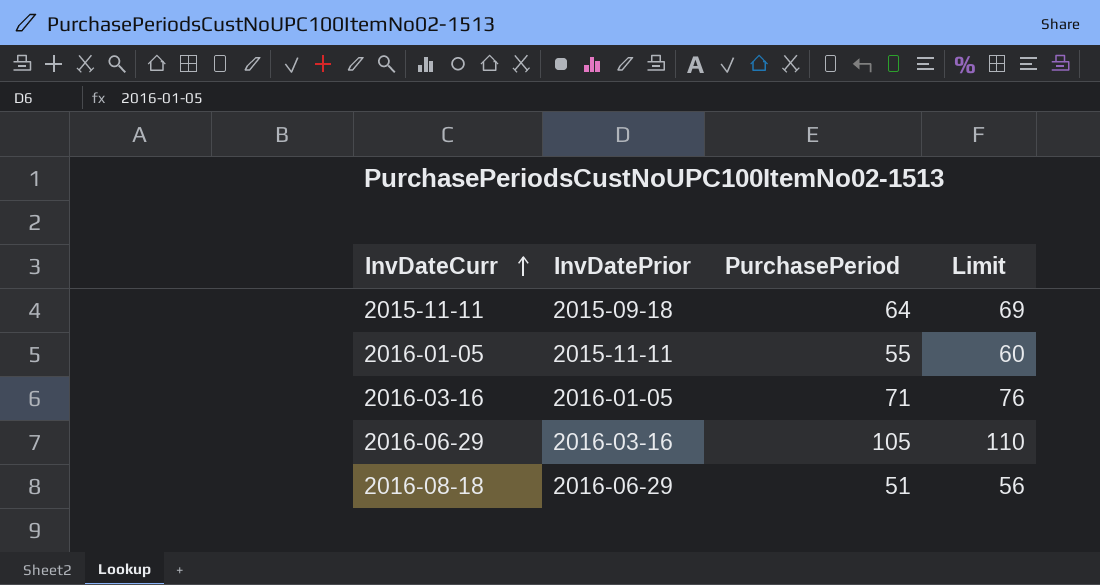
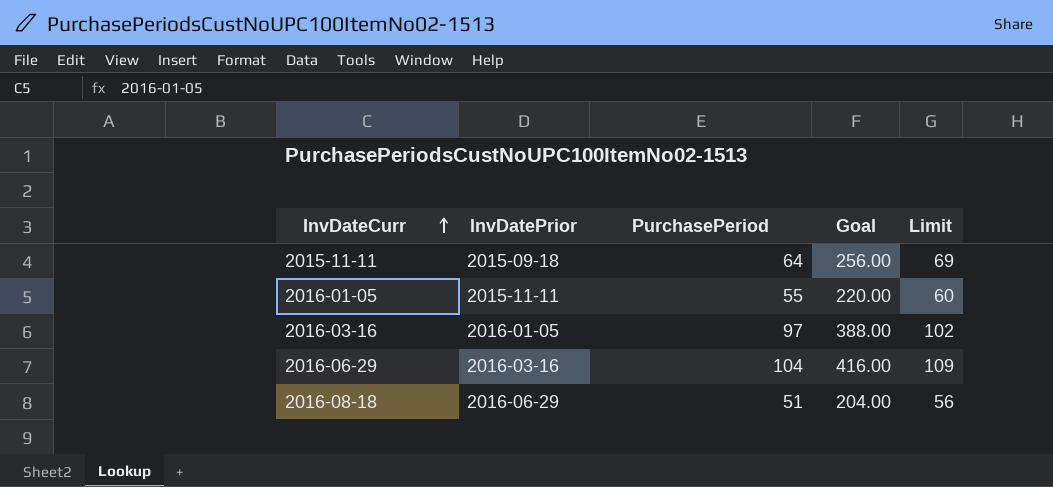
column Goal | formula: none -> [PurchasePeriod] * 4
2016-03-16 | PurchasePeriod: 71 -> 97
2016-03-16 | Limit: 76 -> 102
2016-06-29 | PurchasePeriod: 105 -> 104
2016-06-29 | Limit: 110 -> 109

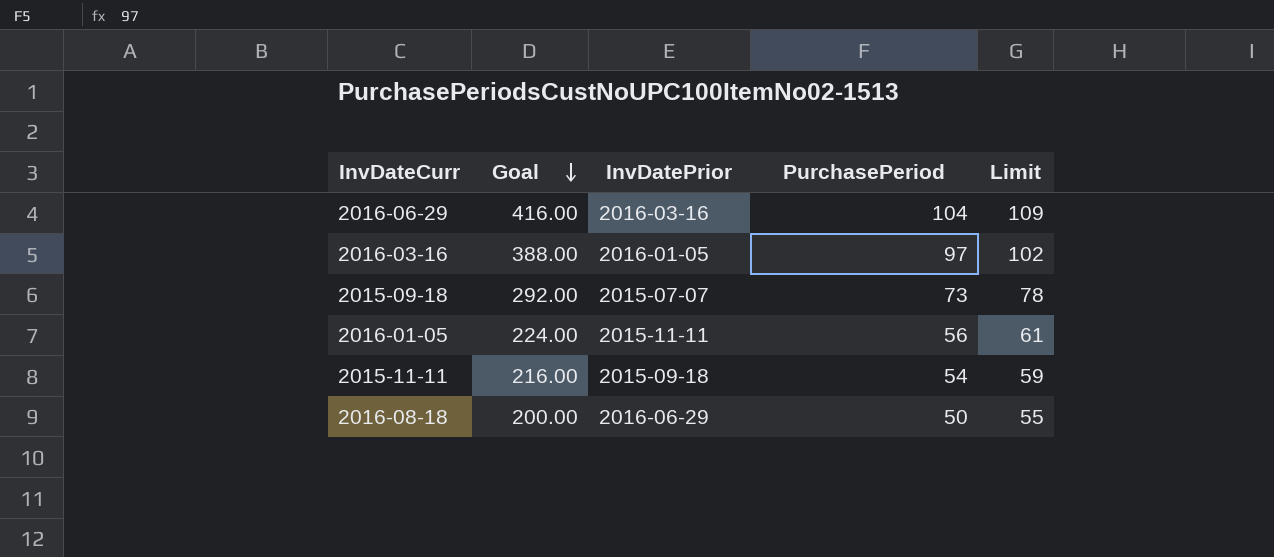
row order: InvDateCurr ascending -> Goal descending
column Goal | position: 4 -> 2
row 2015-09-18: none -> 292.00 | 2015-07-07 | 73 | 78
2016-01-05 | Goal: 220.00 -> 224.00
2016-01-05 | PurchasePeriod: 55 -> 56
2016-01-05 | Limit: 60 -> 61
2015-11-11 | Goal: 256.00 -> 216.00
2015-11-11 | PurchasePeriod: 64 -> 54
2015-11-11 | Limit: 69 -> 59
2016-08-18 | Goal: 204.00 -> 200.00
2016-08-18 | PurchasePeriod: 51 -> 50
2016-08-18 | Limit: 56 -> 55

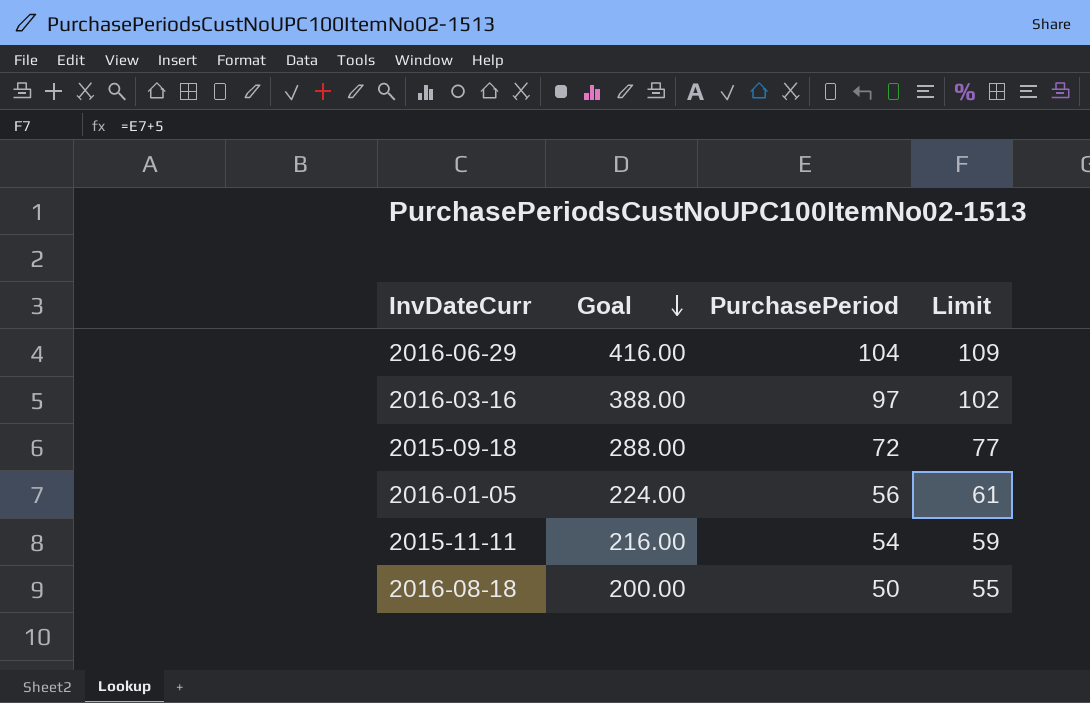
column InvDatePrior | position: 3 -> none
2015-09-18 | Goal: 292.00 -> 288.00
2015-09-18 | PurchasePeriod: 73 -> 72
2015-09-18 | Limit: 78 -> 77

